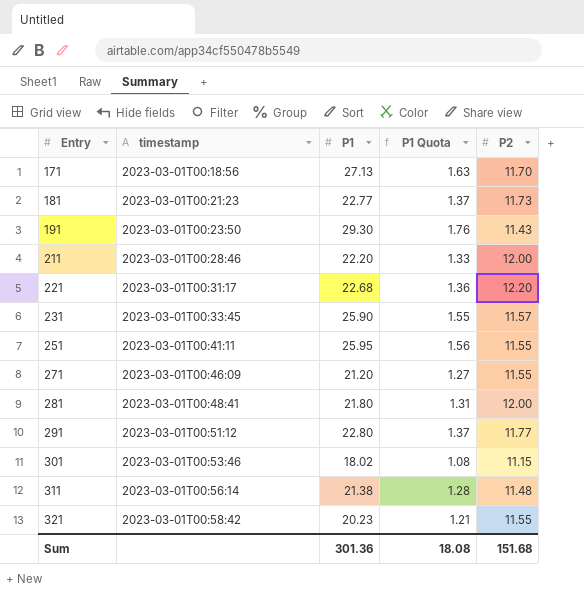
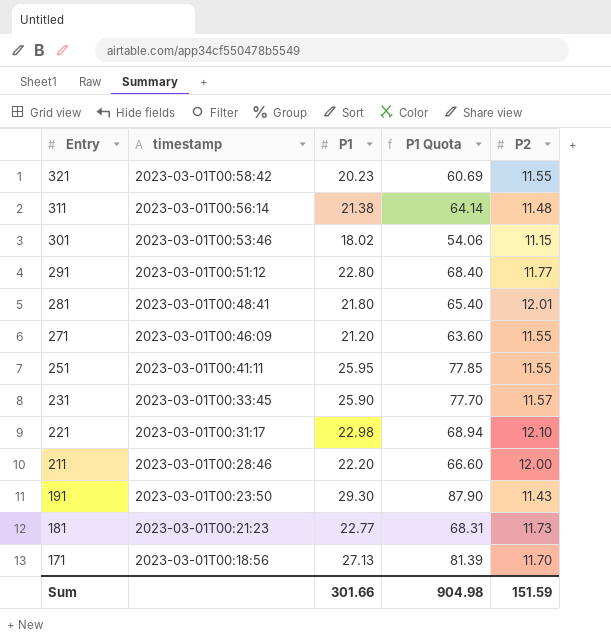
row order: Entry ascending -> Entry descending
column P1 Quota | formula: [P1] * 0.06 -> [P1] * 3
281 | P2: 12.00 -> 12.01
221 | P1: 22.68 -> 22.98
221 | P2: 12.20 -> 12.10
Sum | P1: 301.36 -> 301.66
Sum | P1 Quota: 18.08 -> 904.98
Sum | P2: 151.68 -> 151.59

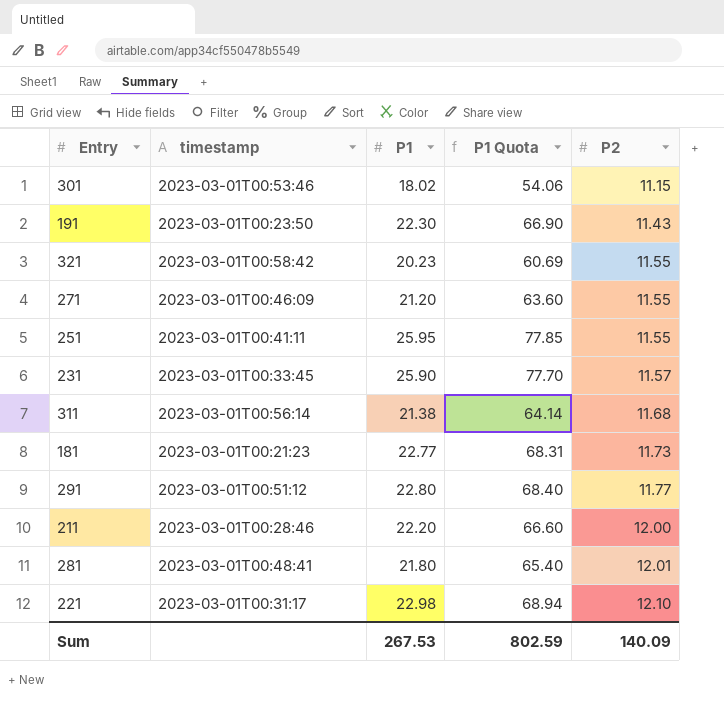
row order: Entry descending -> P2 ascending
row 171: 2023-03-01T00:18:56 | 27.13 | 81.39 | 11.70 -> none
191 | P1: 29.30 -> 22.30
191 | P1 Quota: 87.90 -> 66.90
311 | P2: 11.48 -> 11.68
Sum | P1: 301.66 -> 267.53
Sum | P1 Quota: 904.98 -> 802.59
Sum | P2: 151.59 -> 140.09

